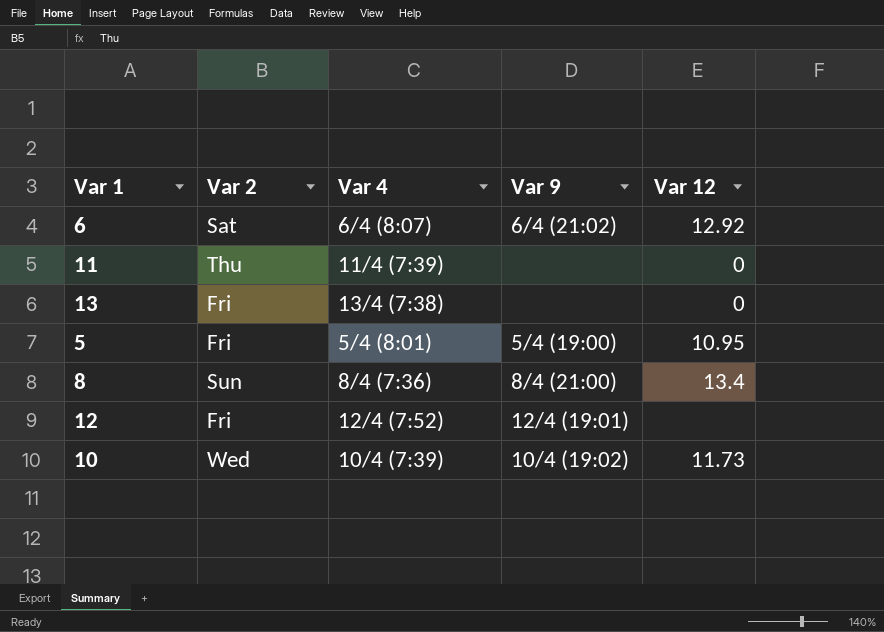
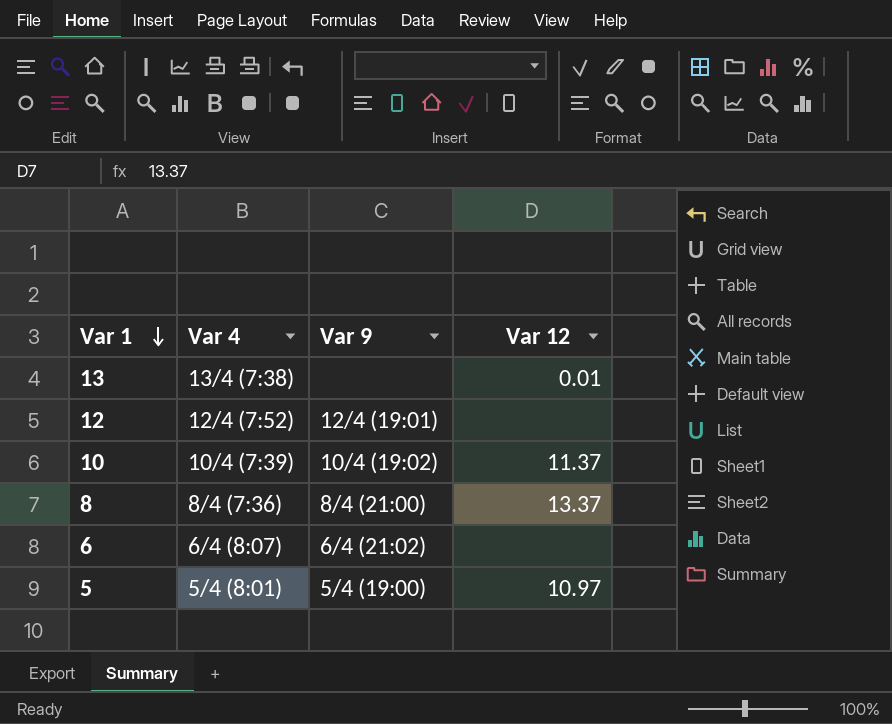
row order: none -> Var 1 descending
column Var 2 | position: 2 -> none
row 11: Thu | 11/4 (7:39) | none | 0 -> none
13 | Var 12: 0 -> 0.01
10 | Var 12: 11.73 -> 11.37
8 | Var 12: 13.4 -> 13.37
6 | Var 12: 12.92 -> none
5 | Var 12: 10.95 -> 10.97

